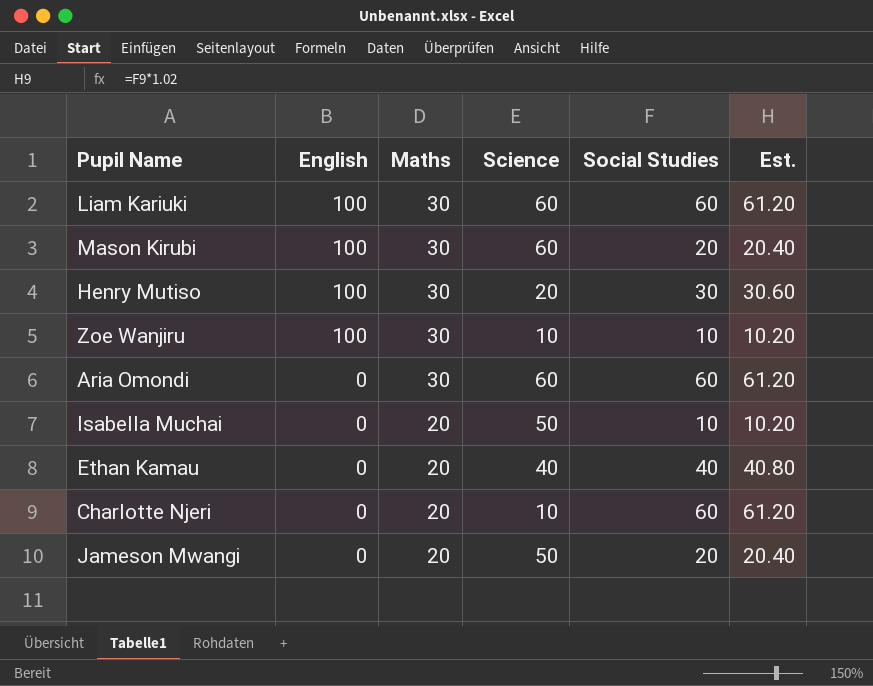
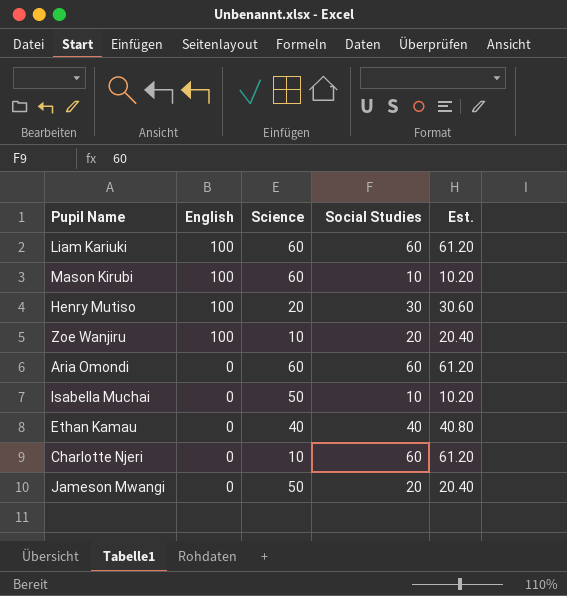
column Maths | position: 3 -> none
Mason Kirubi | Social Studies: 20 -> 10
Mason Kirubi | Est.: 20.40 -> 10.20
Zoe Wanjiru | Social Studies: 10 -> 20
Zoe Wanjiru | Est.: 10.20 -> 20.40

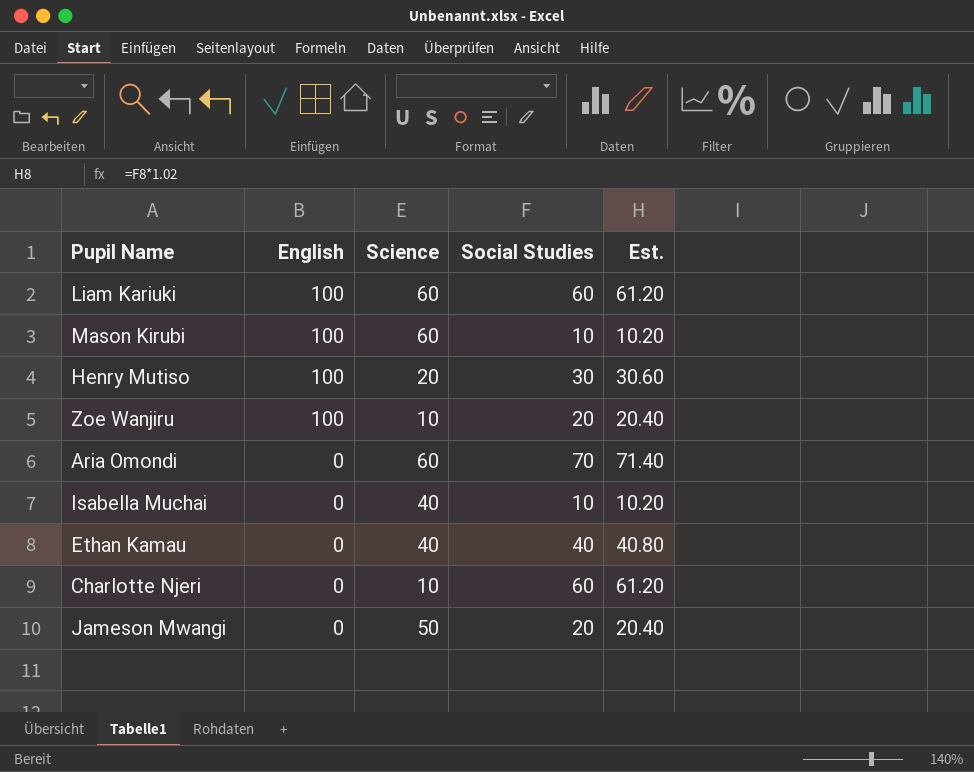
Aria Omondi | Social Studies: 60 -> 70
Aria Omondi | Est.: 61.20 -> 71.40
Isabella Muchai | Science: 50 -> 40

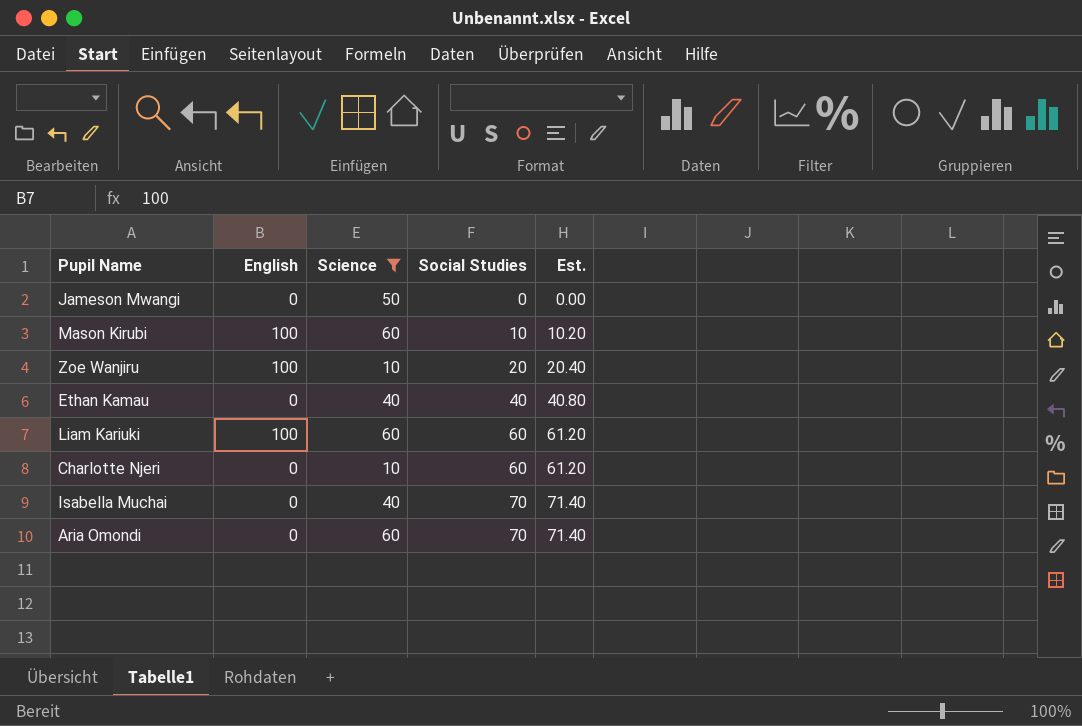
filter: none -> Science != 20
row order: English descending -> Social Studies ascending
Jameson Mwangi | Social Studies: 20 -> 0
Jameson Mwangi | Est.: 20.40 -> 0.00
Isabella Muchai | Social Studies: 10 -> 70
Isabella Muchai | Est.: 10.20 -> 71.40

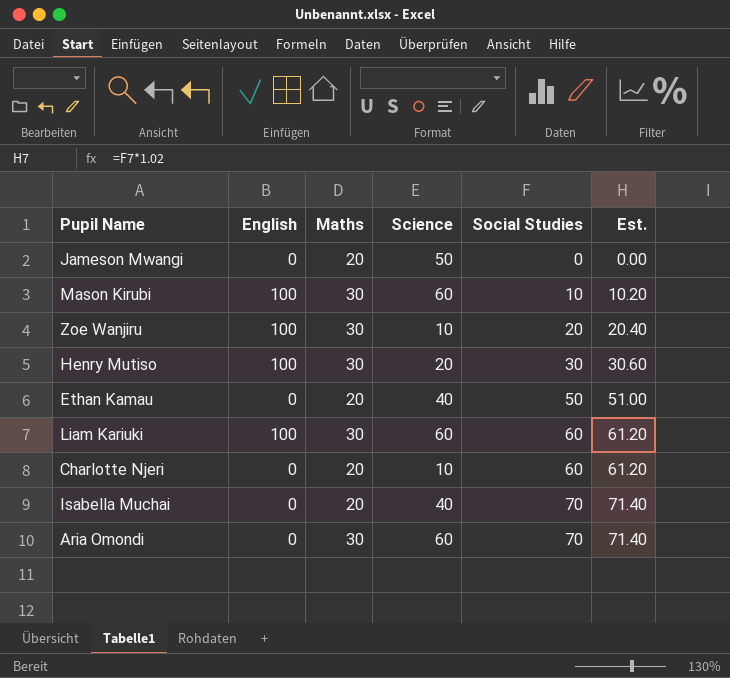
filter: Science != 20 -> none
column Maths | position: none -> 3
Ethan Kamau | Social Studies: 40 -> 50
Ethan Kamau | Est.: 40.80 -> 51.00

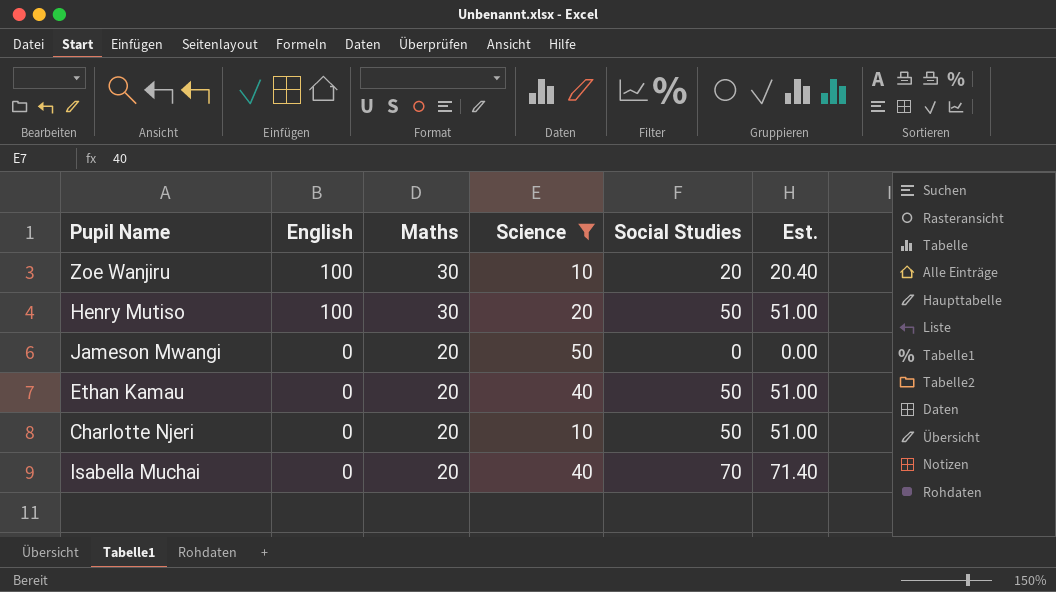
filter: none -> Science != 60
row order: Social Studies ascending -> English descending
Henry Mutiso | Social Studies: 30 -> 50
Henry Mutiso | Est.: 30.60 -> 51.00
Charlotte Njeri | Social Studies: 60 -> 50
Charlotte Njeri | Est.: 61.20 -> 51.00

